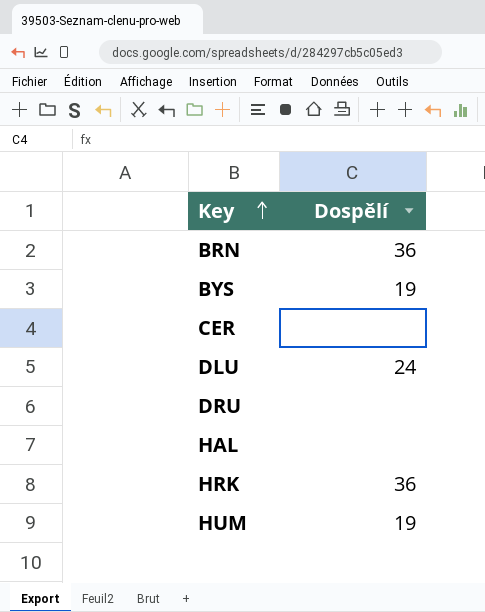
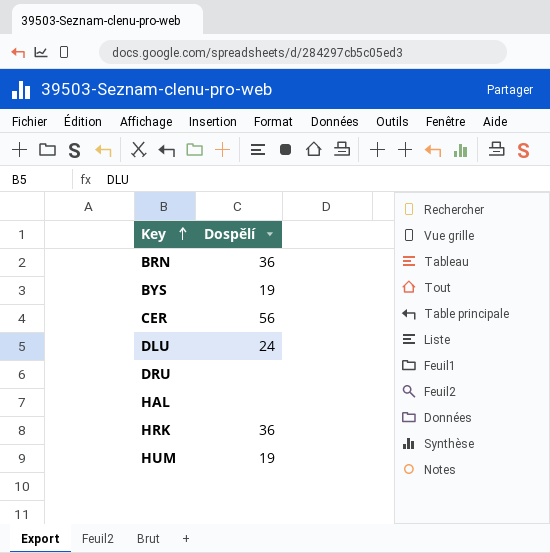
CER | Dospělí: none -> 56

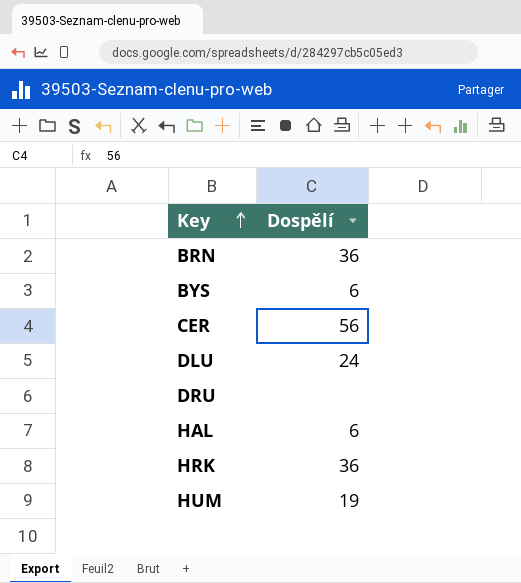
BYS | Dospělí: 19 -> 6
HAL | Dospělí: none -> 6

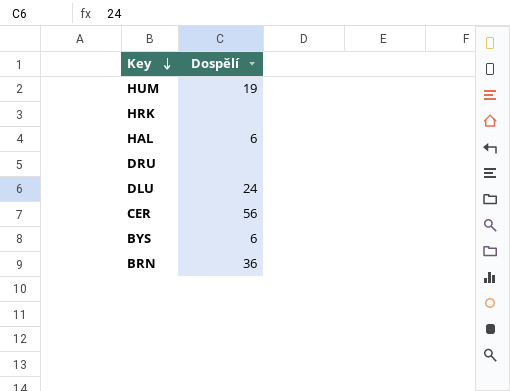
row order: Key ascending -> Key descending
HRK | Dospělí: 36 -> none

